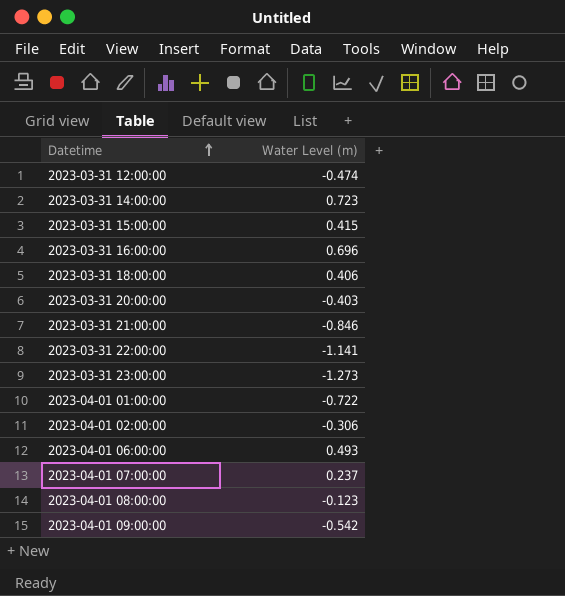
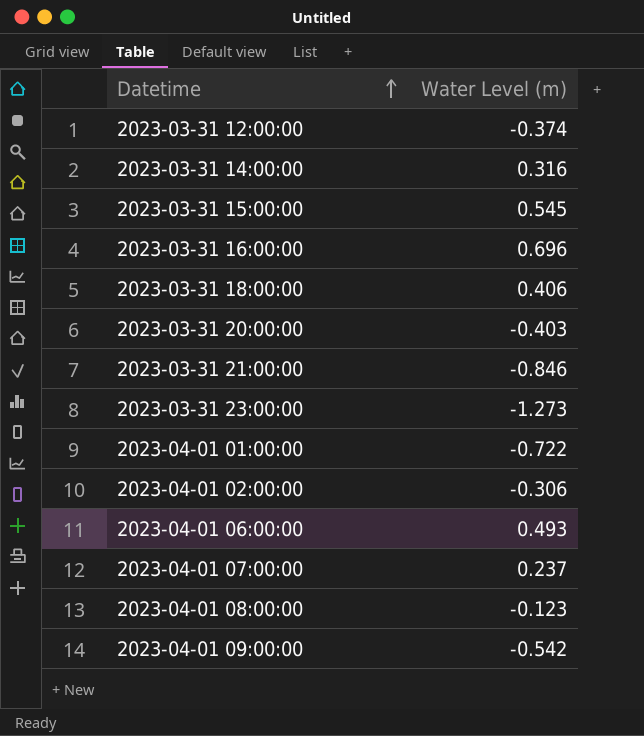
row 2023-03-31 22:00:00: -1.141 -> none
2023-03-31 12:00:00 | Water Level (m): -0.474 -> -0.374
2023-03-31 14:00:00 | Water Level (m): 0.723 -> 0.316
2023-03-31 15:00:00 | Water Level (m): 0.415 -> 0.545

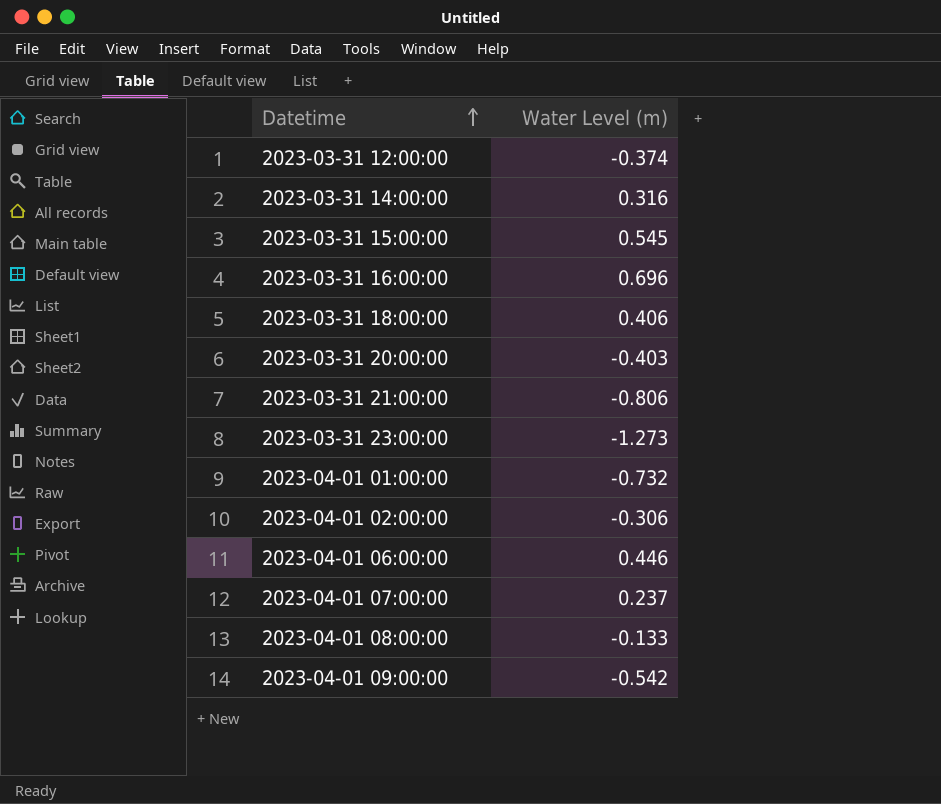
2023-03-31 21:00:00 | Water Level (m): -0.846 -> -0.806
2023-04-01 01:00:00 | Water Level (m): -0.722 -> -0.732
2023-04-01 06:00:00 | Water Level (m): 0.493 -> 0.446
2023-04-01 08:00:00 | Water Level (m): -0.123 -> -0.133

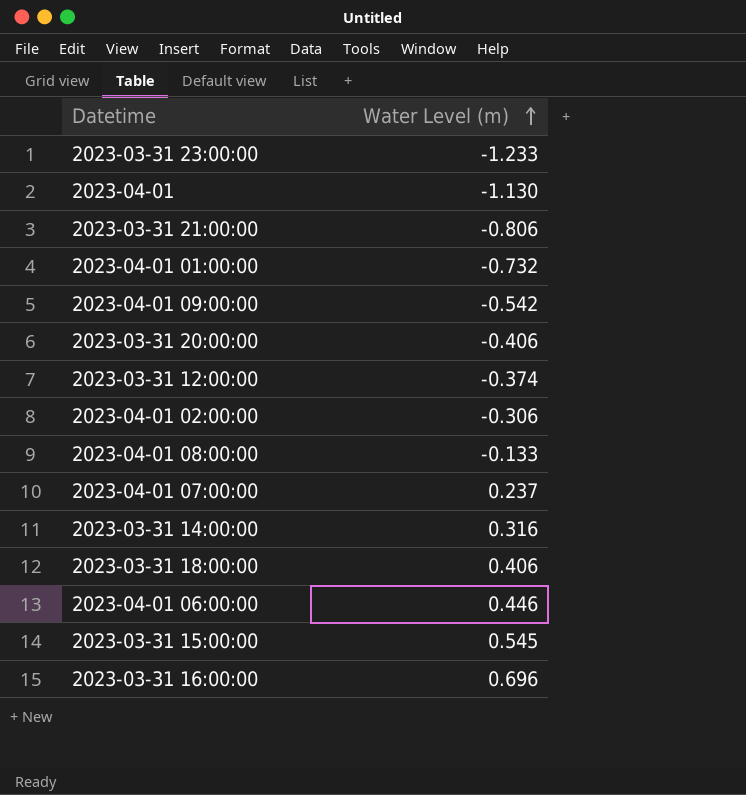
row order: Datetime ascending -> Water Level (m) ascending
2023-03-31 23:00:00 | Water Level (m): -1.273 -> -1.233
row 2023-04-01: none -> -1.130
2023-03-31 20:00:00 | Water Level (m): -0.403 -> -0.406

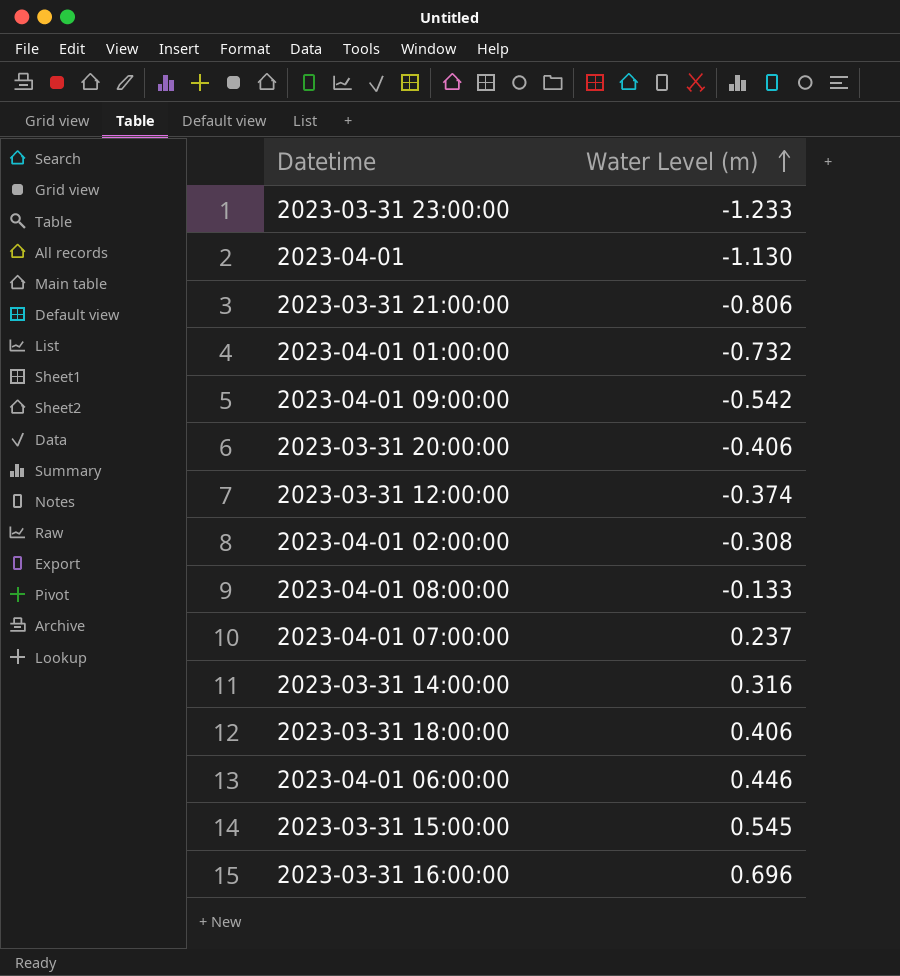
2023-04-01 02:00:00 | Water Level (m): -0.306 -> -0.308

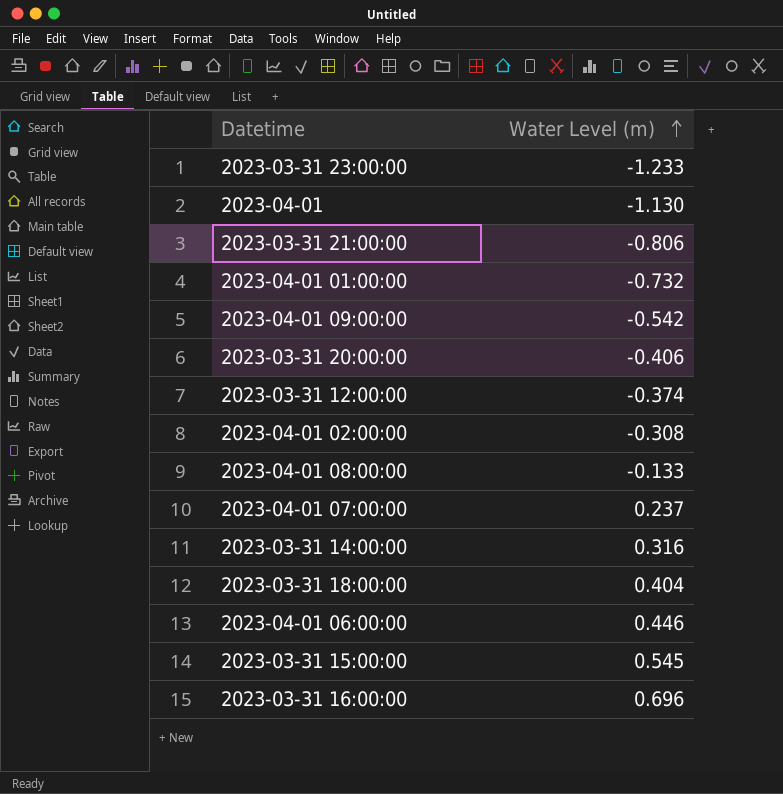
2023-03-31 18:00:00 | Water Level (m): 0.406 -> 0.404

